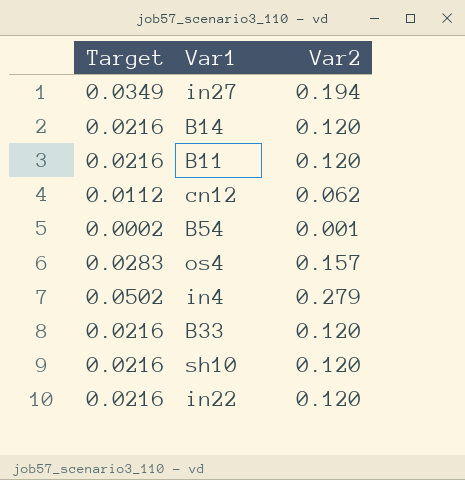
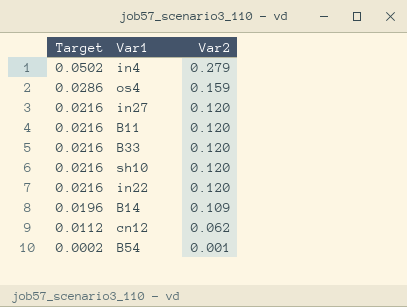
row order: none -> Target descending
os4 | Target: 0.0283 -> 0.0286
os4 | Var2: 0.157 -> 0.159
in27 | Target: 0.0349 -> 0.0216
in27 | Var2: 0.194 -> 0.120
B14 | Target: 0.0216 -> 0.0196
B14 | Var2: 0.120 -> 0.109

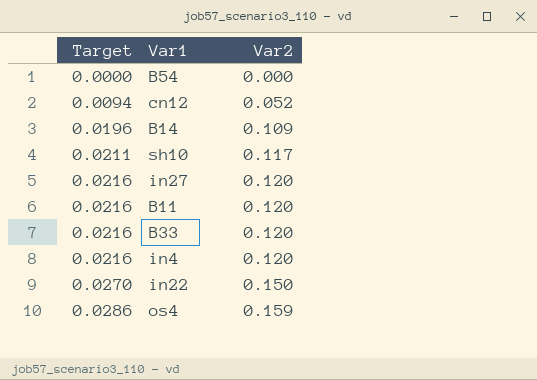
row order: Target descending -> Target ascending
B54 | Target: 0.0002 -> 0.0000
B54 | Var2: 0.001 -> 0.000
cn12 | Target: 0.0112 -> 0.0094
cn12 | Var2: 0.062 -> 0.052
sh10 | Target: 0.0216 -> 0.0211
sh10 | Var2: 0.120 -> 0.117
in4 | Target: 0.0502 -> 0.0216
in4 | Var2: 0.279 -> 0.120
in22 | Target: 0.0216 -> 0.0270
in22 | Var2: 0.120 -> 0.150

